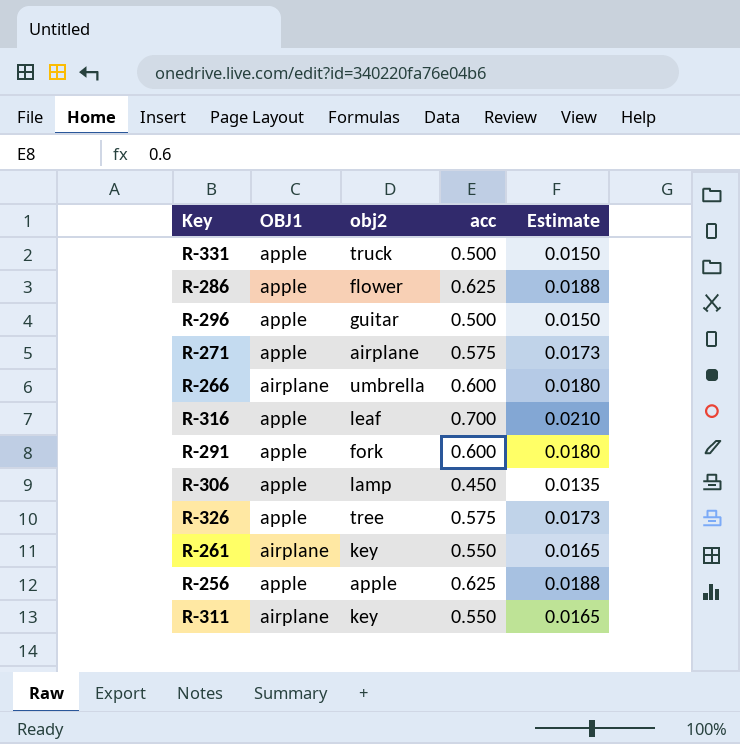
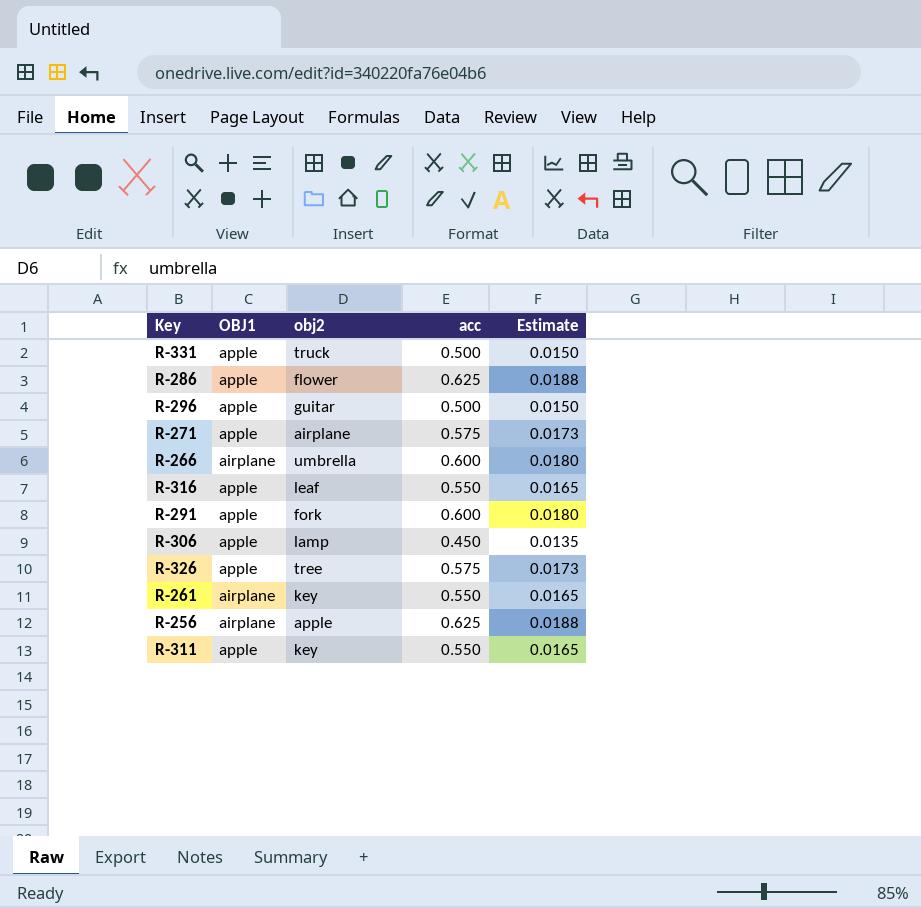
R-316 | acc: 0.700 -> 0.550
R-316 | Estimate: 0.0210 -> 0.0165
R-256 | OBJ1: apple -> airplane
R-311 | OBJ1: airplane -> apple

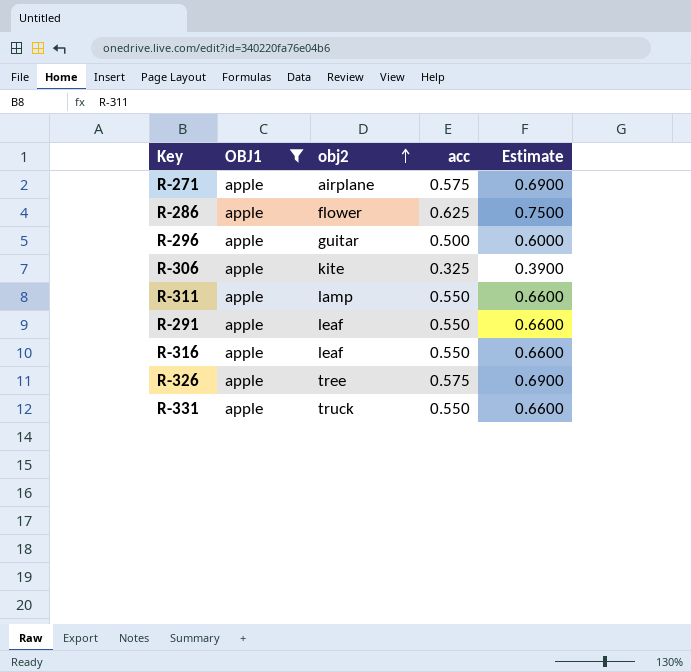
filter: none -> OBJ1 = apple
row order: none -> obj2 ascending
column Estimate | formula: [acc] * 0.03 -> [acc] * 1.2
R-306 | obj2: lamp -> kite
R-306 | acc: 0.450 -> 0.325
R-311 | obj2: key -> lamp
R-291 | obj2: fork -> leaf
R-291 | acc: 0.600 -> 0.550
R-331 | acc: 0.500 -> 0.550

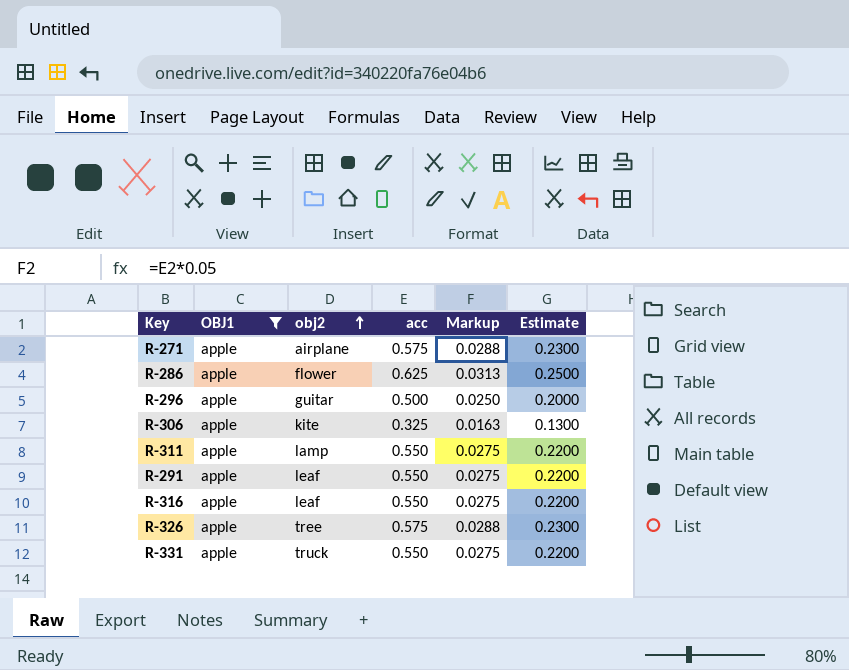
column Markup | formula: none -> [acc] * 0.05
column Estimate | formula: [acc] * 1.2 -> [acc] * 0.4

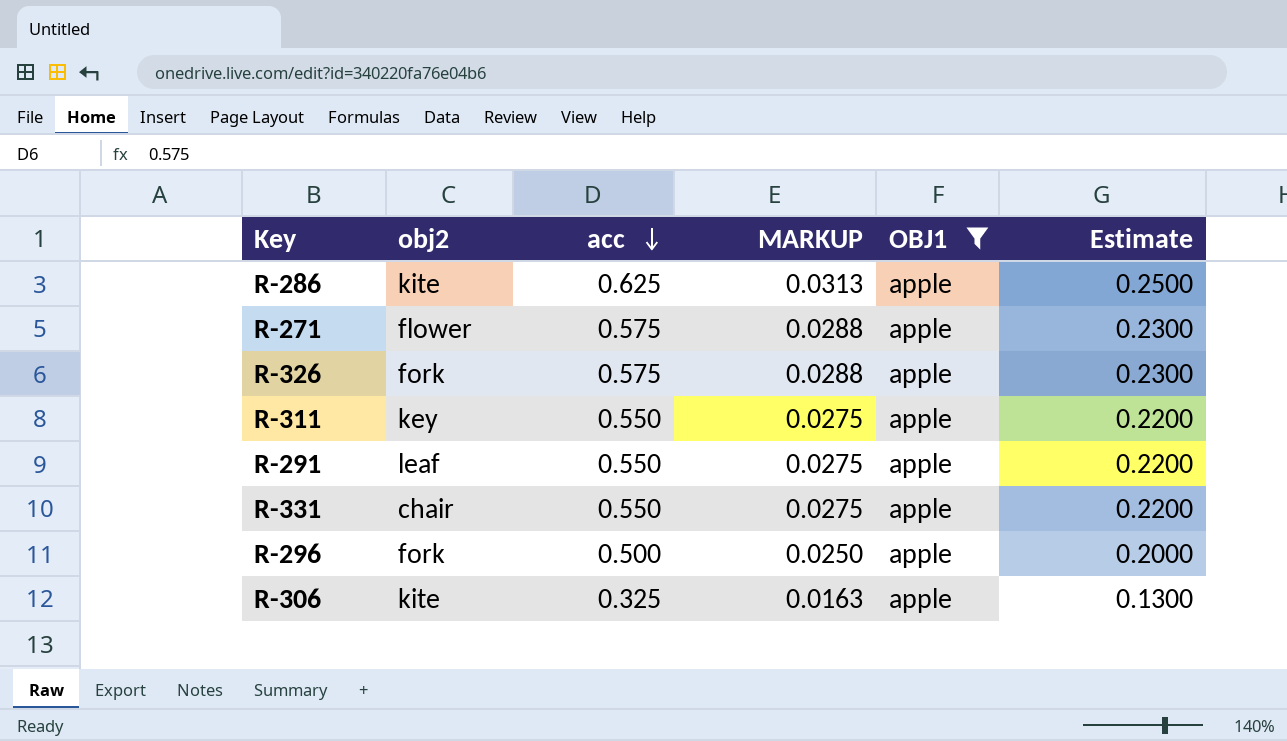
row order: obj2 ascending -> acc descending
column name: Markup -> MARKUP
column OBJ1 | position: 2 -> 5
row R-316: apple | leaf | 0.550 | 0.0275 | 0.2200 -> none
R-286 | obj2: flower -> kite
R-271 | obj2: airplane -> flower
R-326 | obj2: tree -> fork
R-311 | obj2: lamp -> key
R-331 | obj2: truck -> chair
R-296 | obj2: guitar -> fork

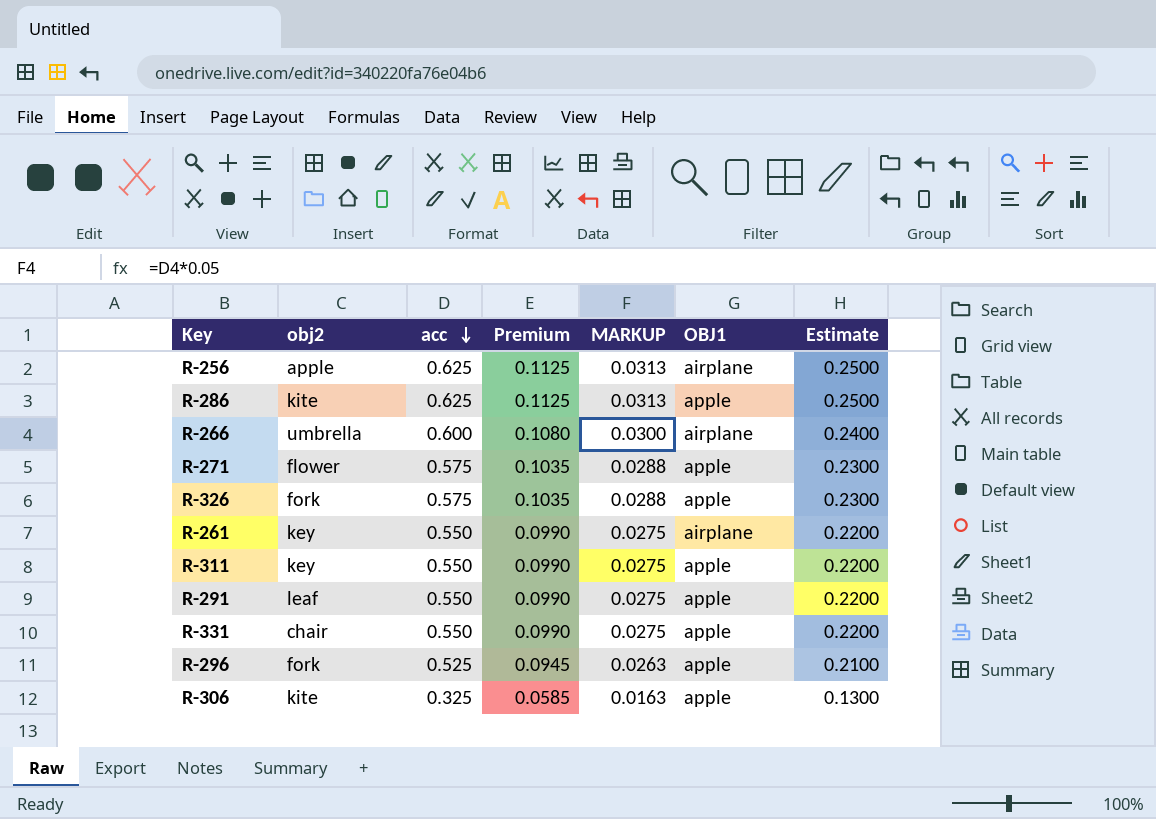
filter: OBJ1 = apple -> none
column Premium | formula: none -> [acc] * 0.18
R-296 | acc: 0.500 -> 0.525
R-296 | MARKUP: 0.0250 -> 0.0263
R-296 | Estimate: 0.2000 -> 0.2100

